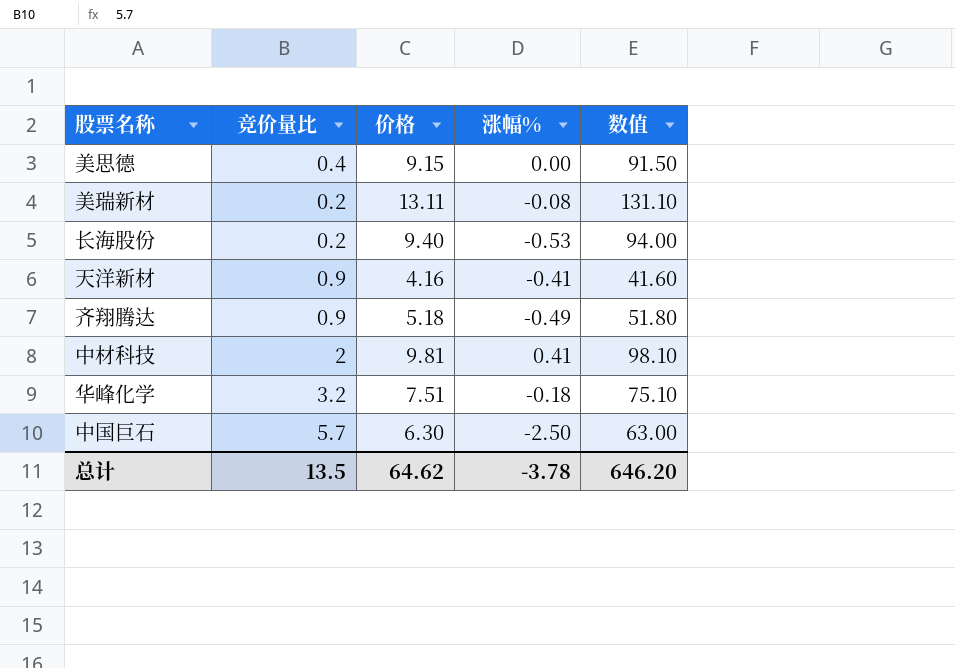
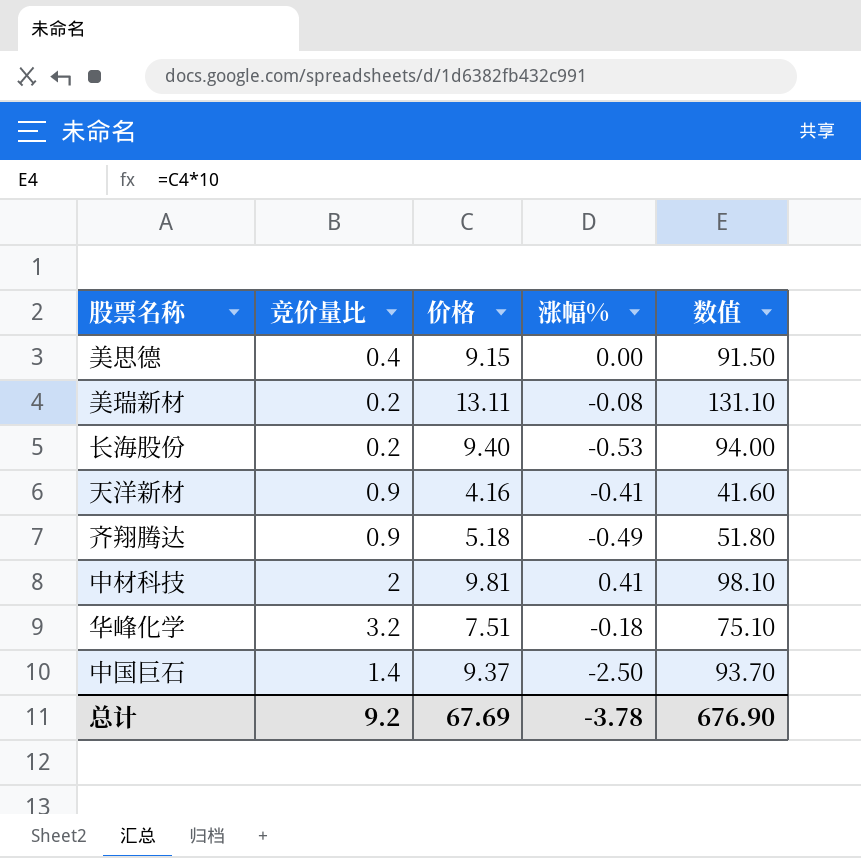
中国巨石 | 竞价量比: 5.7 -> 1.4
中国巨石 | 价格: 6.30 -> 9.37
中国巨石 | 数值: 63.00 -> 93.70
总计 | 竞价量比: 13.5 -> 9.2
总计 | 价格: 64.62 -> 67.69
总计 | 数值: 646.20 -> 676.90

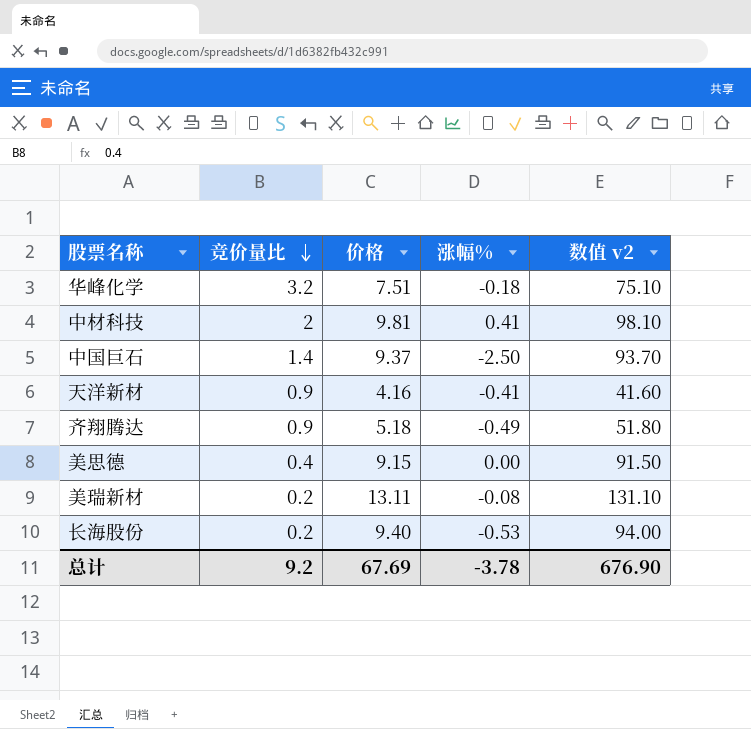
row order: none -> 竞价量比 descending
column name: 数值 -> 数值 v2

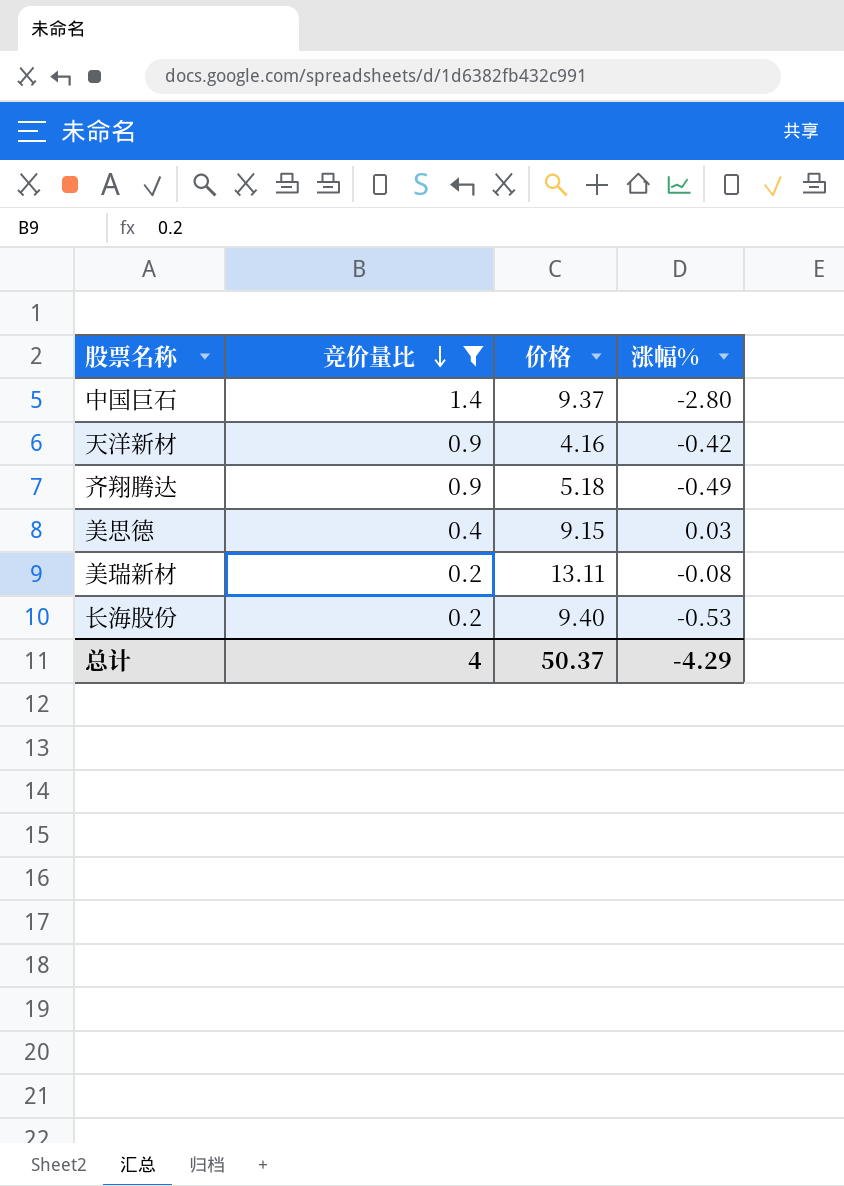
filter: none -> 竞价量比 <= 1.4
column 数值 v2 | formula: [价格] * 10 -> none
中国巨石 | 涨幅%: -2.50 -> -2.80
天洋新材 | 涨幅%: -0.41 -> -0.42
美思德 | 涨幅%: 0.00 -> 0.03
总计 | 竞价量比: 9.2 -> 4
总计 | 价格: 67.69 -> 50.37
总计 | 涨幅%: -3.78 -> -4.29

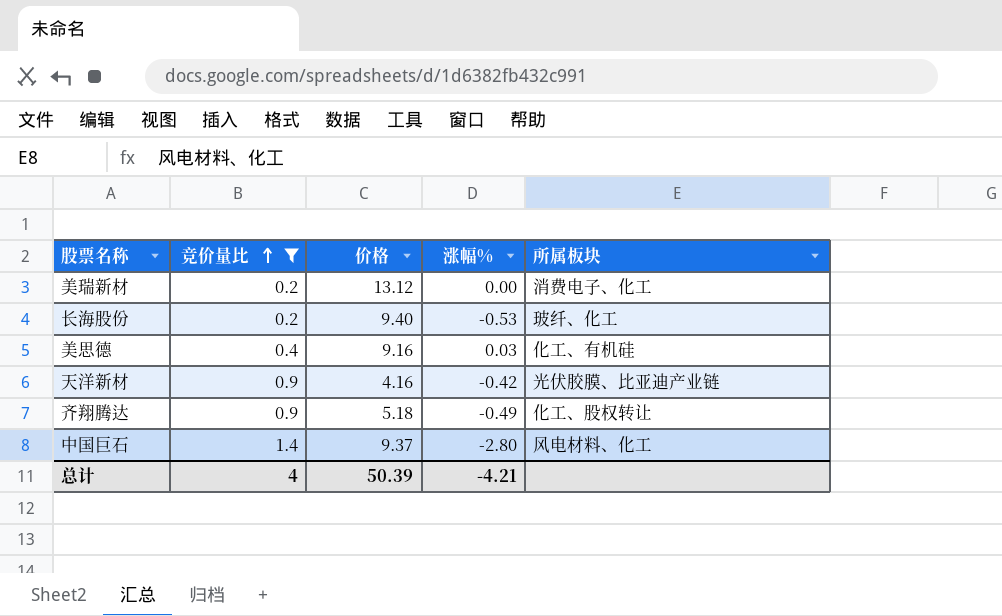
row order: 竞价量比 descending -> 竞价量比 ascending
column 所属板块 | position: none -> 5
美瑞新材 | 价格: 13.11 -> 13.12
美瑞新材 | 涨幅%: -0.08 -> 0.00
美思德 | 价格: 9.15 -> 9.16
总计 | 价格: 50.37 -> 50.39
总计 | 涨幅%: -4.29 -> -4.21

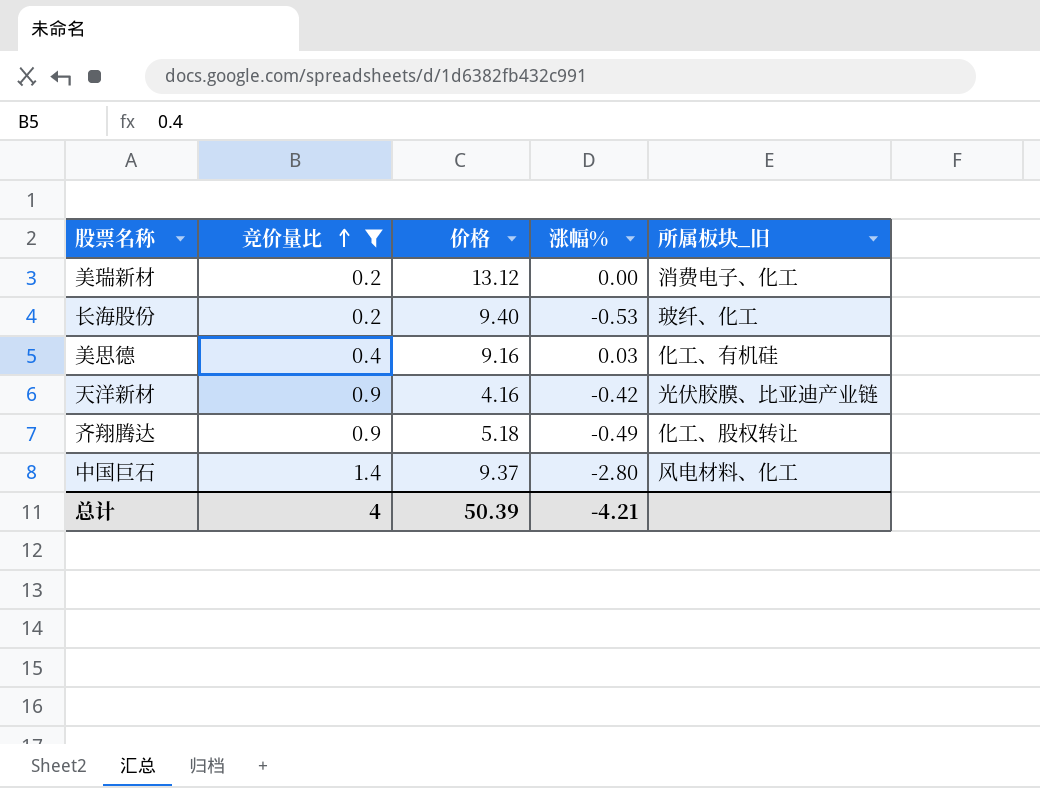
column name: 所属板块 -> 所属板块_旧

